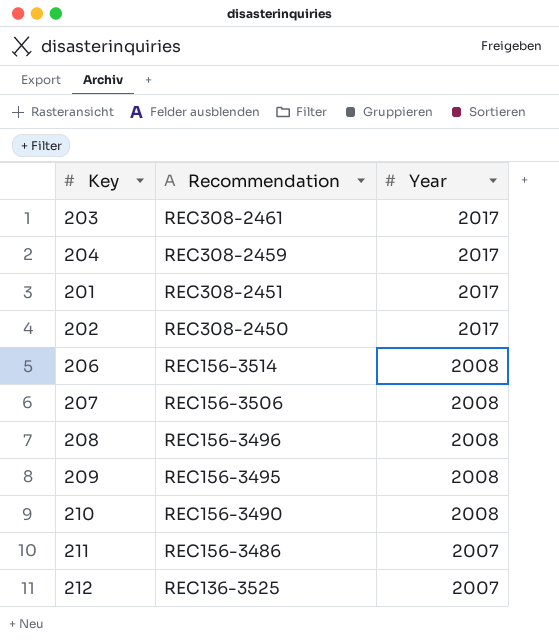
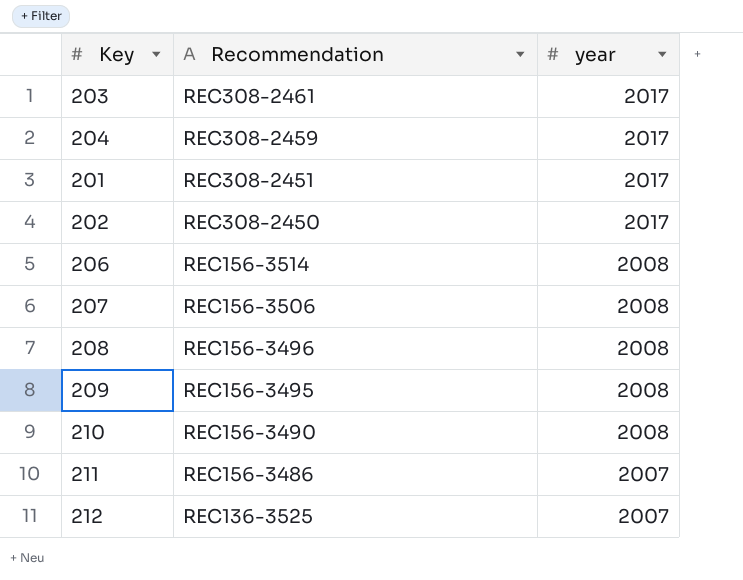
column name: Year -> year

